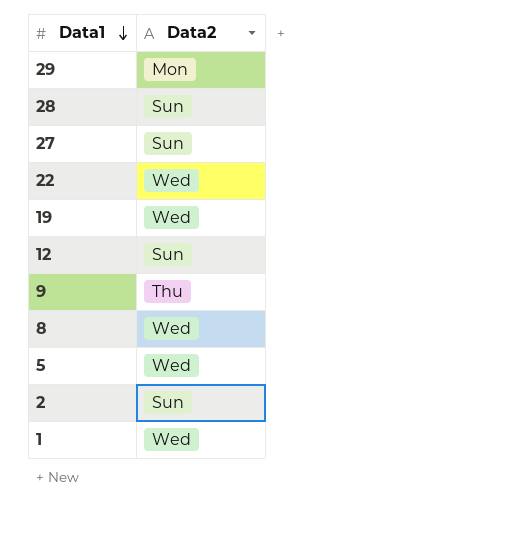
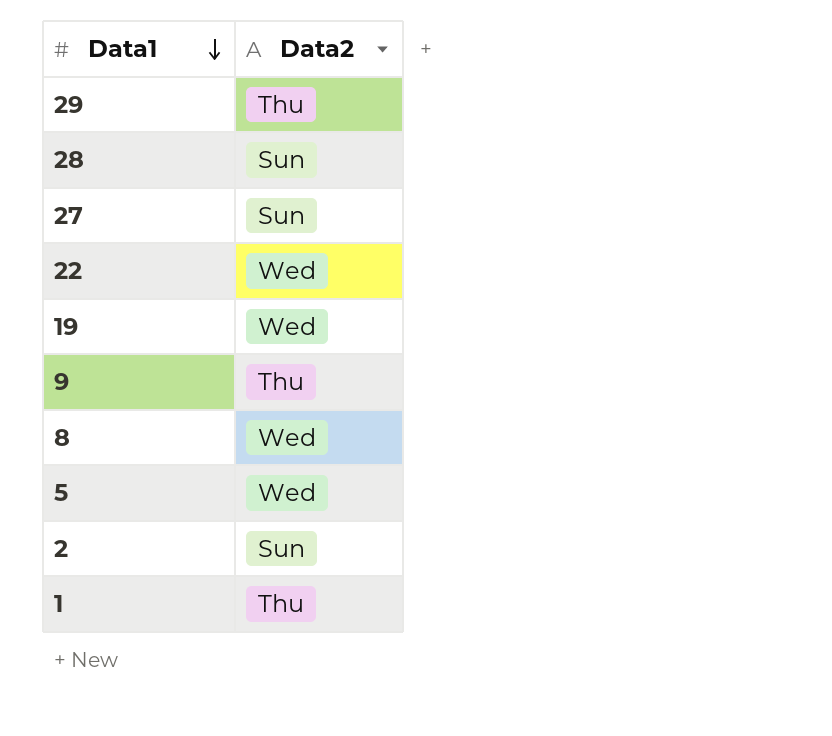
row 12: Sun -> none
29 | Data2: Mon -> Thu
1 | Data2: Wed -> Thu

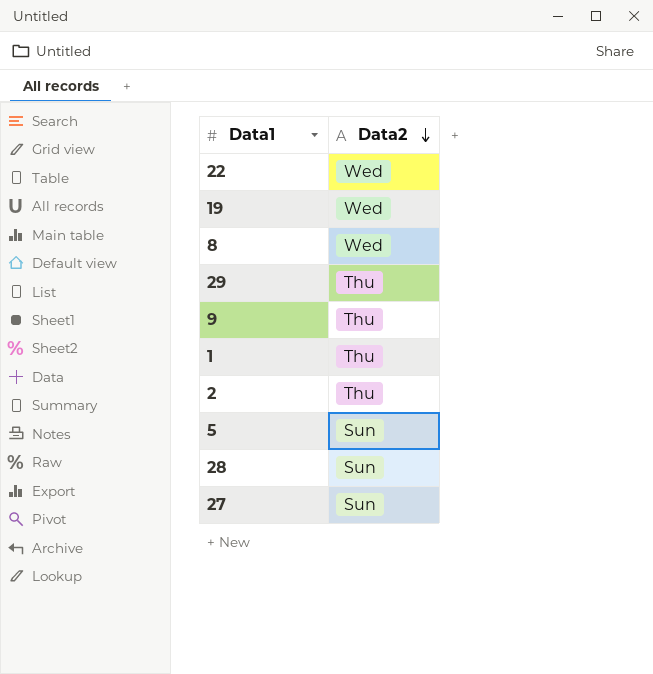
row order: Data1 descending -> Data2 descending
2 | Data2: Sun -> Thu
5 | Data2: Wed -> Sun

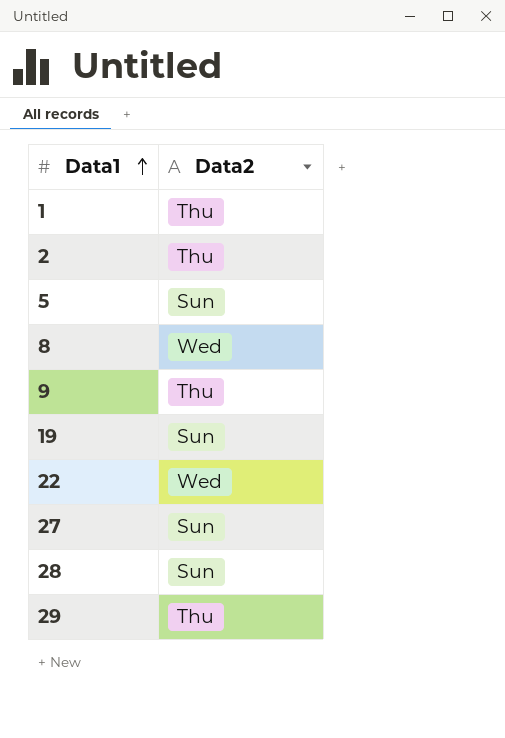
row order: Data2 descending -> Data1 ascending
19 | Data2: Wed -> Sun

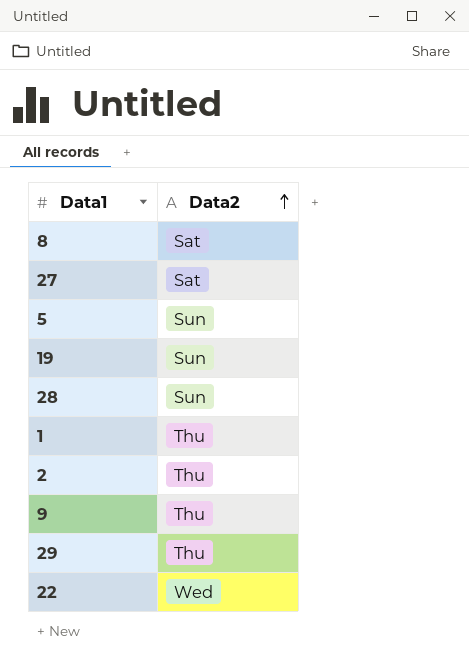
row order: Data1 ascending -> Data2 ascending
8 | Data2: Wed -> Sat
27 | Data2: Sun -> Sat

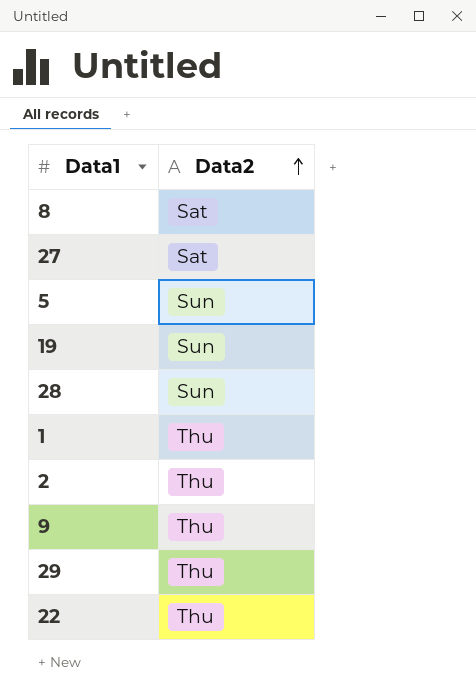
22 | Data2: Wed -> Thu

